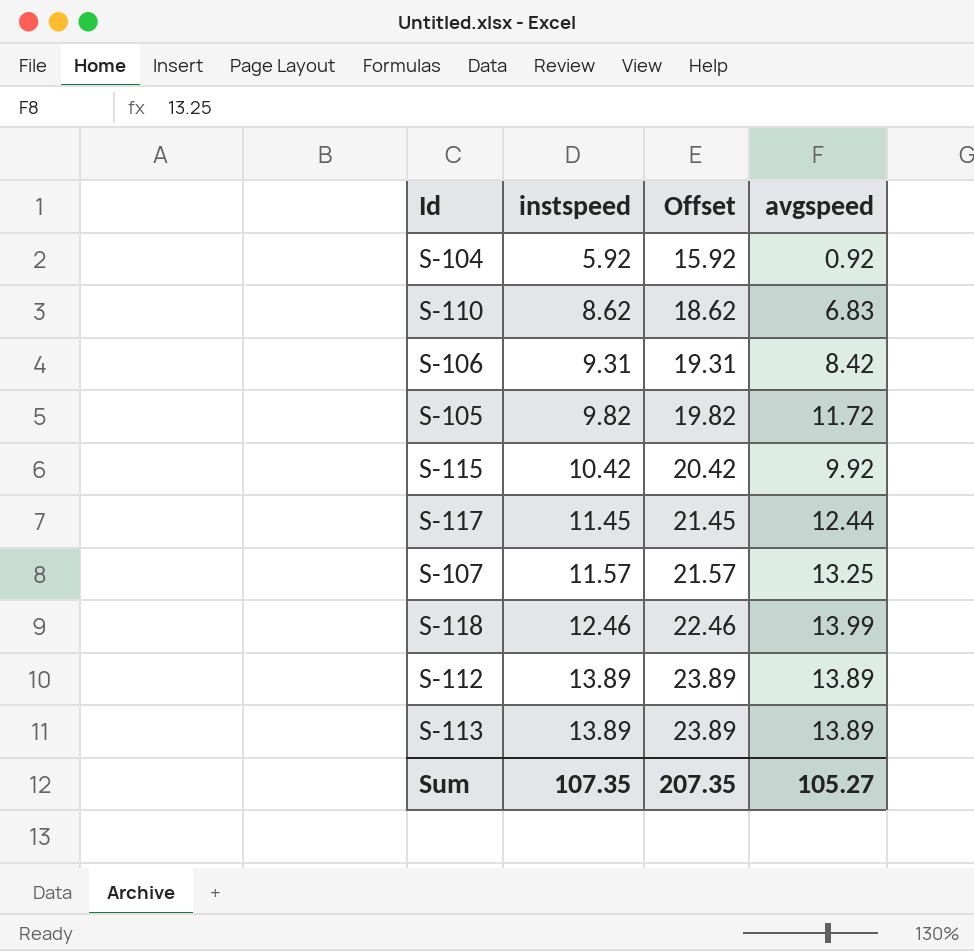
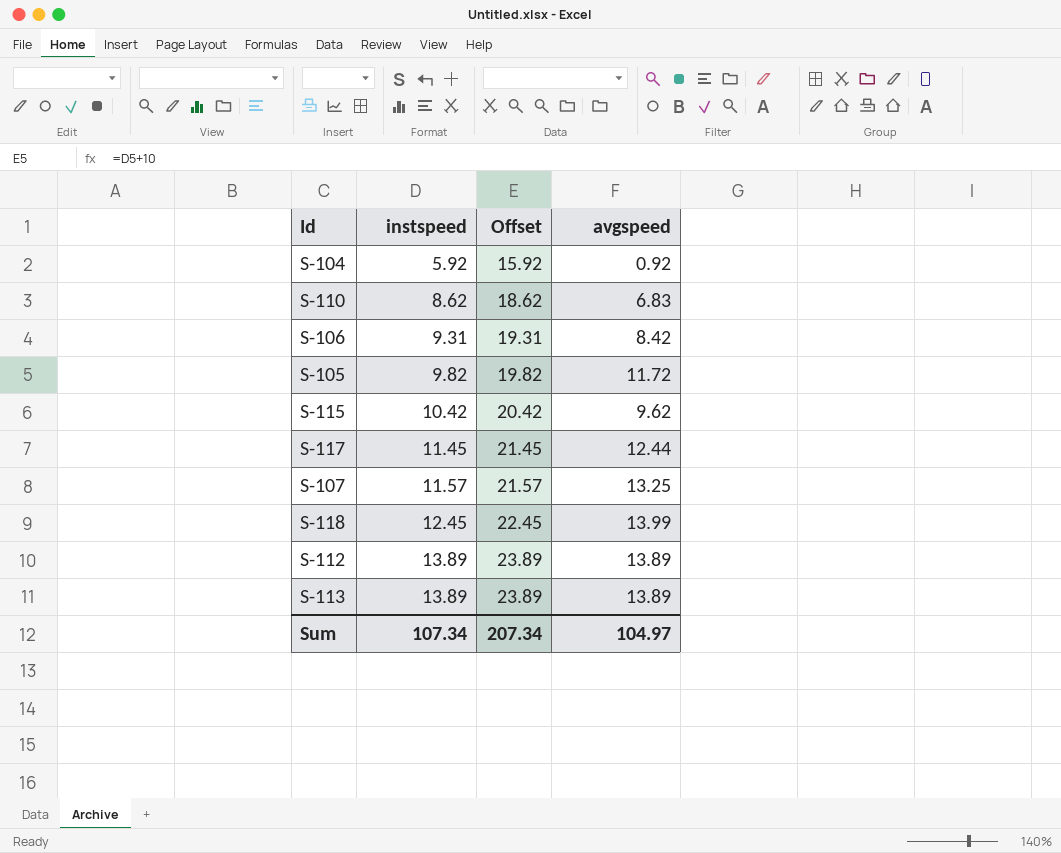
S-115 | avgspeed: 9.92 -> 9.62
S-118 | instspeed: 12.46 -> 12.45
S-118 | Offset: 22.46 -> 22.45
Sum | instspeed: 107.35 -> 107.34
Sum | Offset: 207.35 -> 207.34
Sum | avgspeed: 105.27 -> 104.97

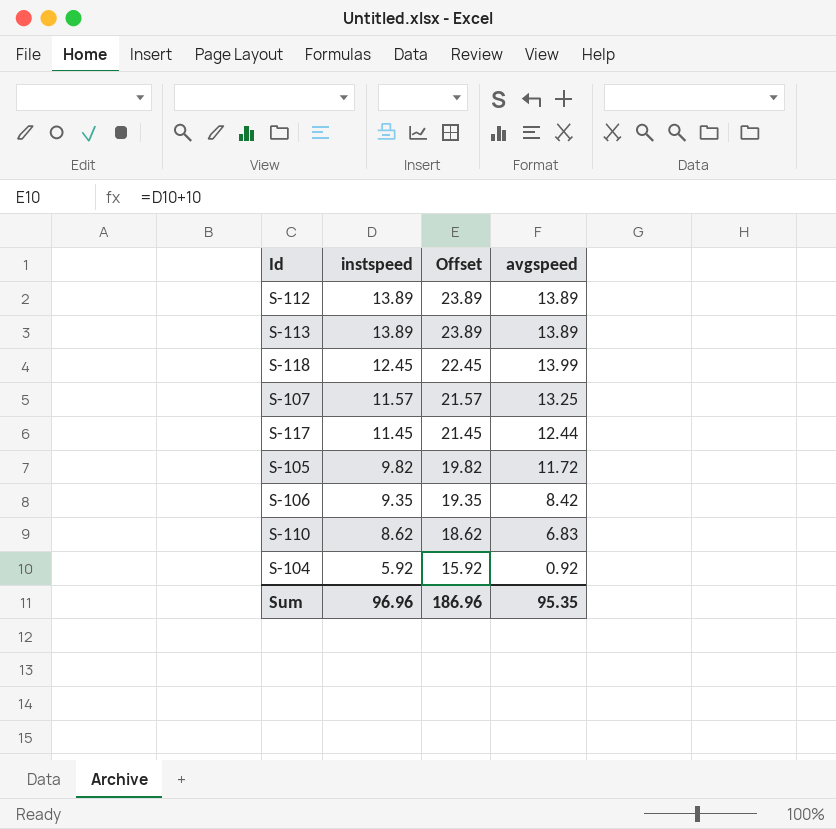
row order: instspeed ascending -> instspeed descending
row S-115: 10.42 | 20.42 | 9.62 -> none
S-106 | instspeed: 9.31 -> 9.35
S-106 | Offset: 19.31 -> 19.35
Sum | instspeed: 107.34 -> 96.96
Sum | Offset: 207.34 -> 186.96
Sum | avgspeed: 104.97 -> 95.35

